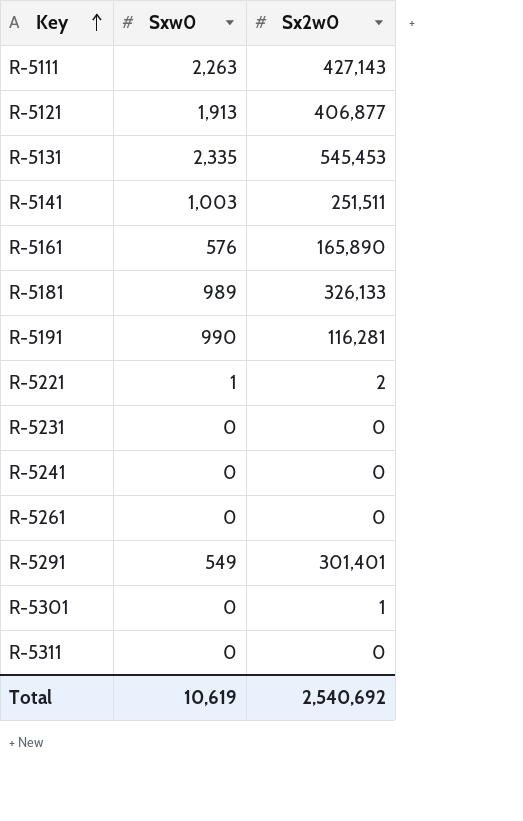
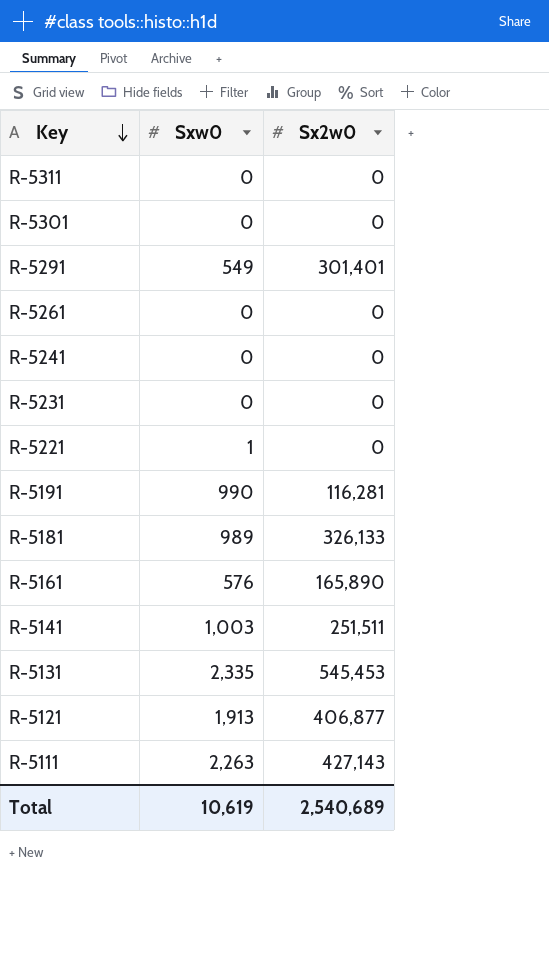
row order: Key ascending -> Key descending
R-5301 | Sx2w0: 1 -> 0
R-5221 | Sx2w0: 2 -> 0
Total | Sx2w0: 2,540,692 -> 2,540,689

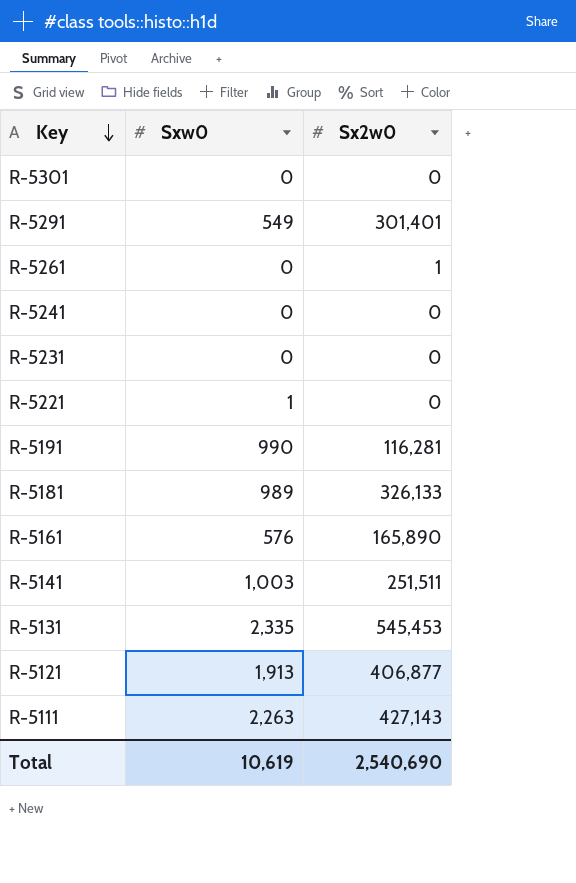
row R-5311: 0 | 0 -> none
R-5261 | Sx2w0: 0 -> 1
Total | Sx2w0: 2,540,689 -> 2,540,690

